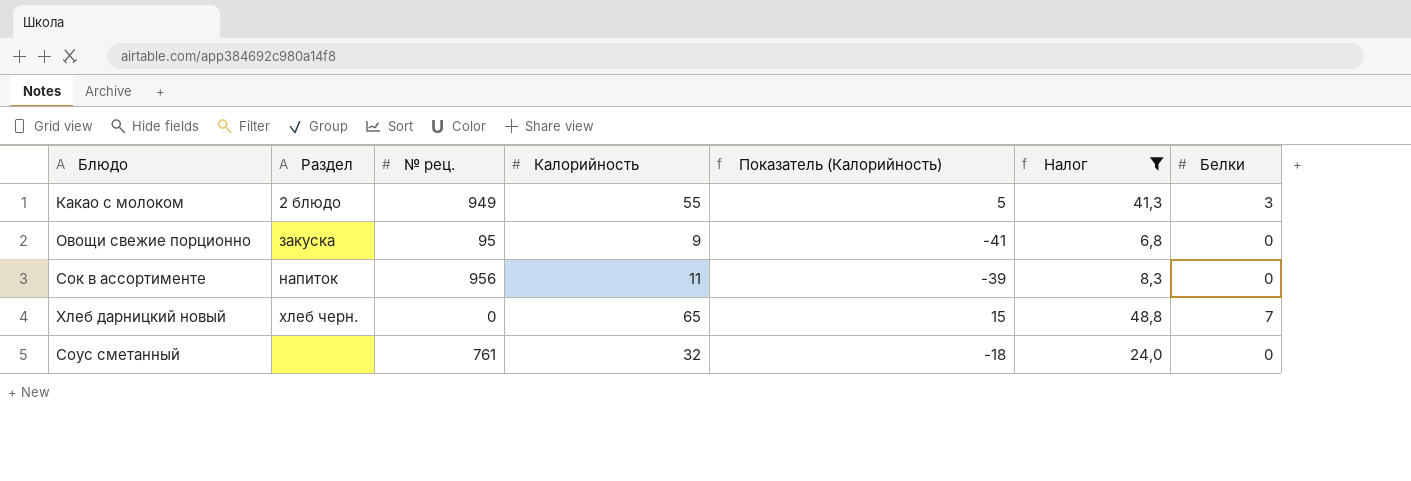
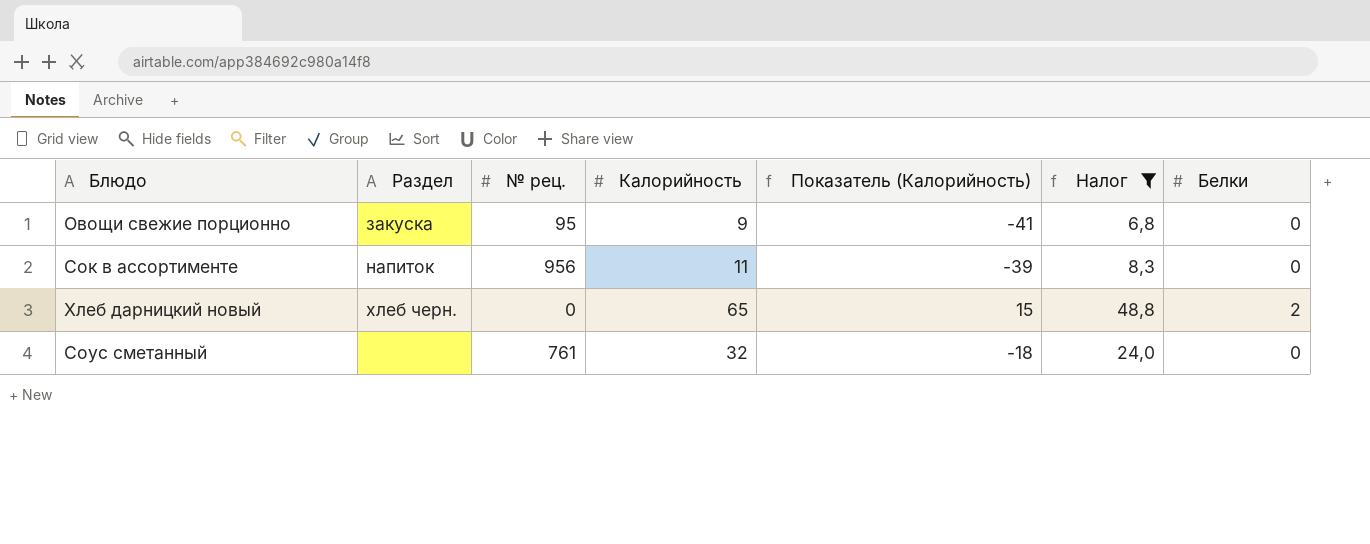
row Какао с молоком: 2 блюдо | 949 | 55 | 5 | 41,3 | 3 -> none
Хлеб дарницкий новый | Белки: 7 -> 2

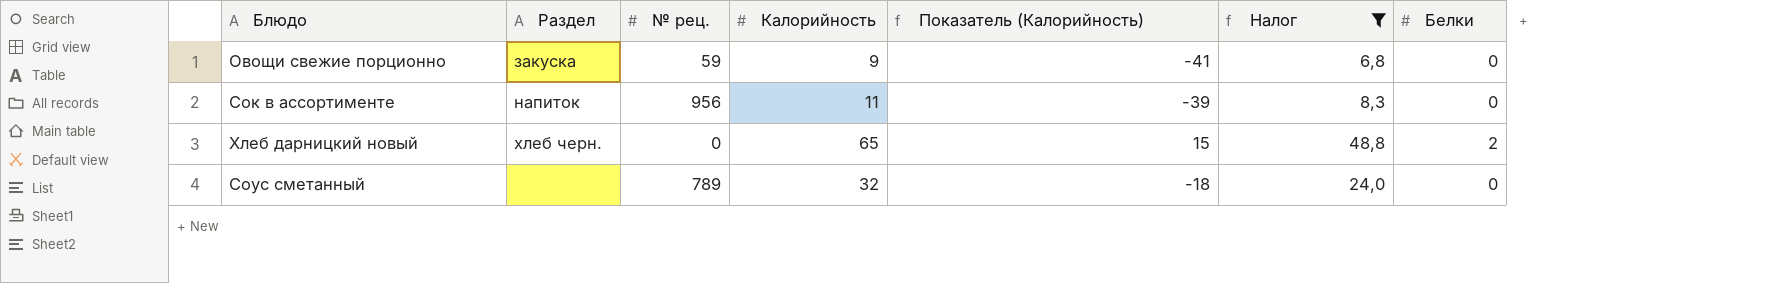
Овощи свежие порционно | № рец.: 95 -> 59
Соус сметанный | № рец.: 761 -> 789

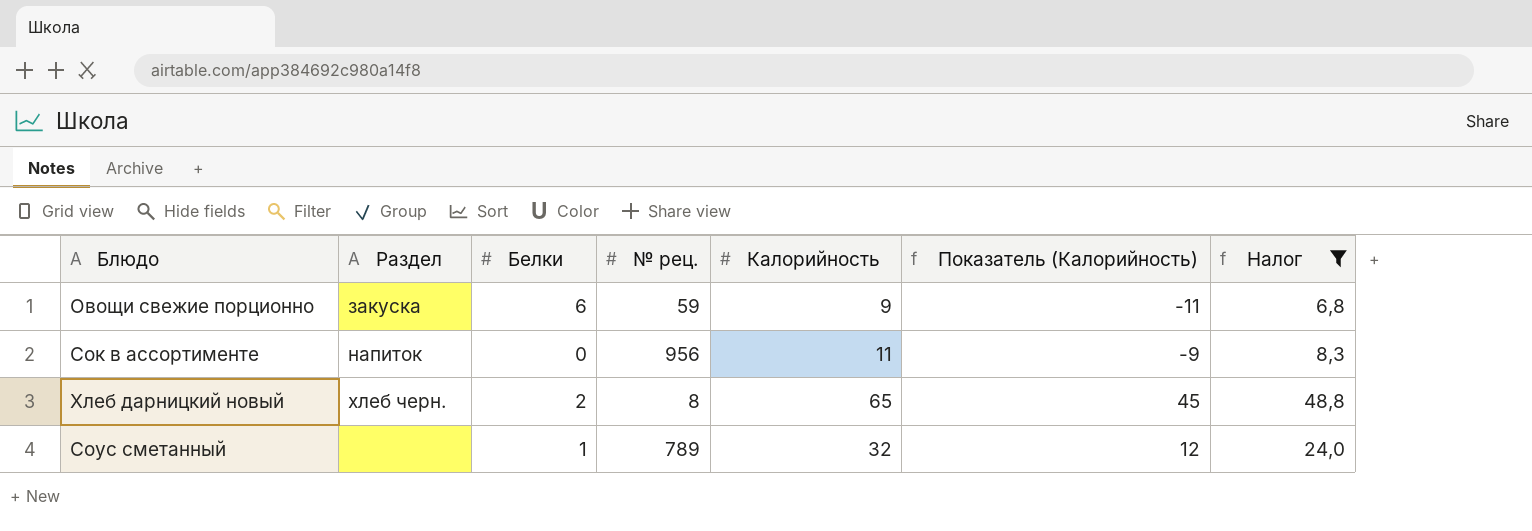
column Белки | position: 7 -> 3
column Показатель (Калорийность) | formula: [Калорийность] - 50 -> [Калорийность] - 20
Овощи свежие порционно | Белки: 0 -> 6
Хлеб дарницкий новый | № рец.: 0 -> 8
Соус сметанный | Белки: 0 -> 1

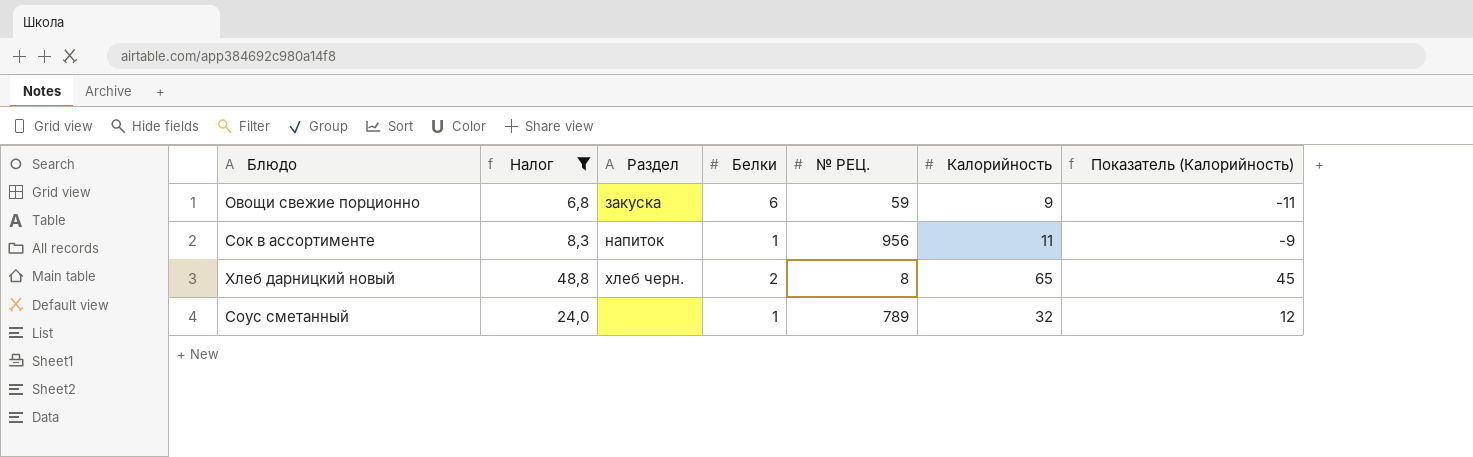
column Налог | position: 7 -> 2
column name: № рец. -> № РЕЦ.
Сок в ассортименте | Белки: 0 -> 1

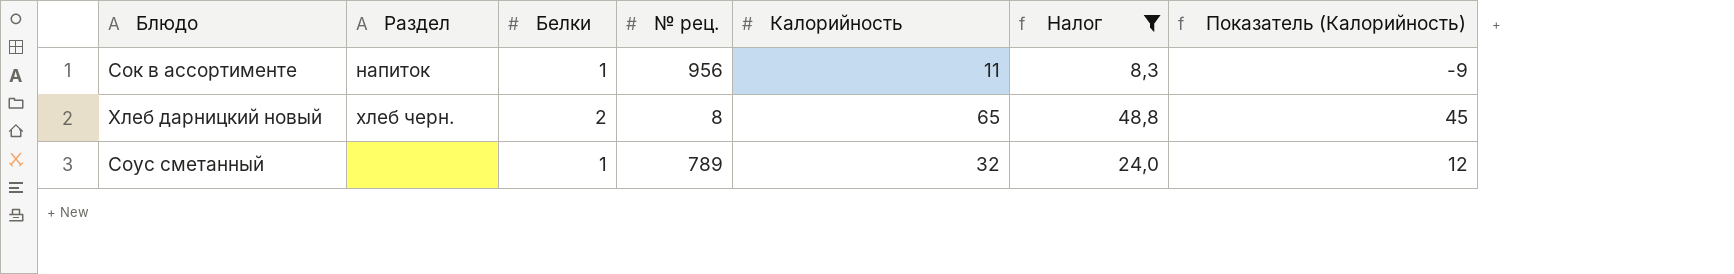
column name: № РЕЦ. -> № рец.
column Налог | position: 2 -> 6
row Овощи свежие порционно: 6,8 | закуска | 6 | 59 | 9 | -11 -> none

